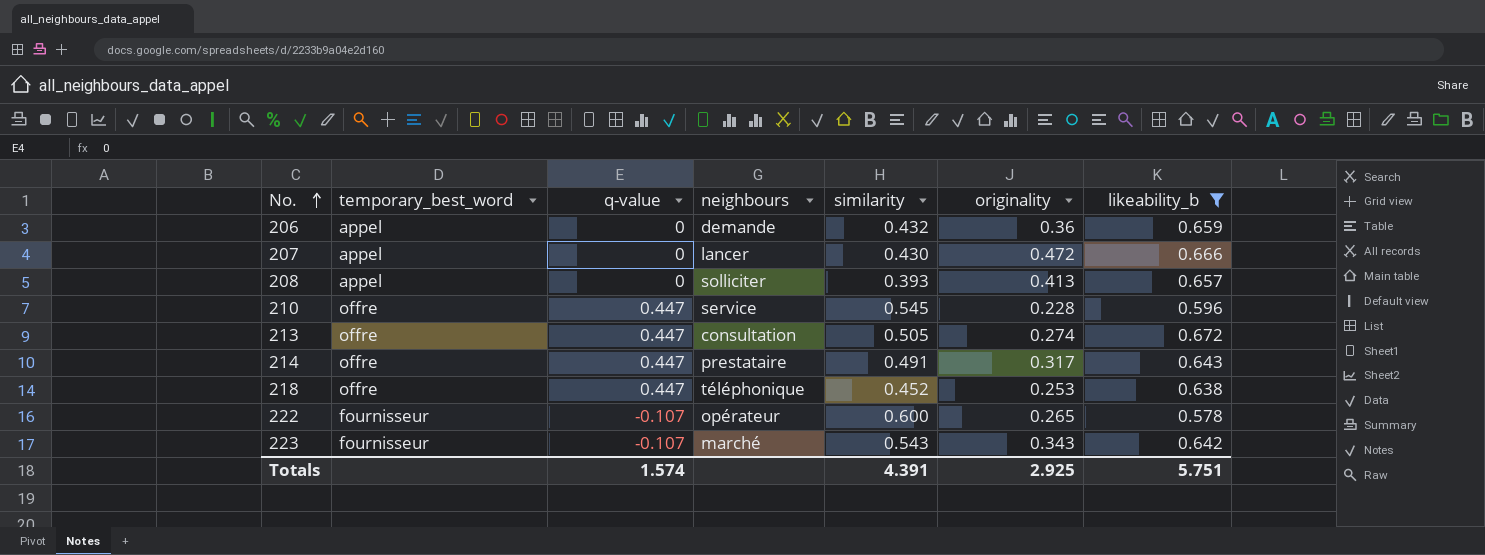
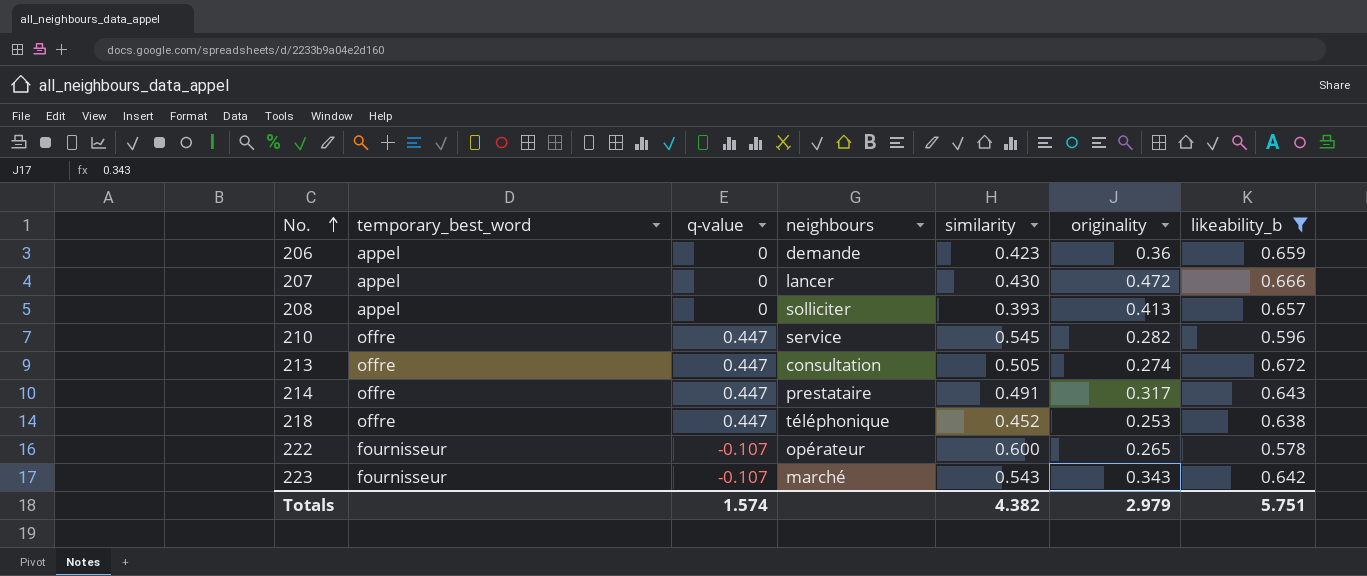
206 | similarity: 0.432 -> 0.423
210 | originality: 0.228 -> 0.282
Totals | similarity: 4.391 -> 4.382
Totals | originality: 2.925 -> 2.979

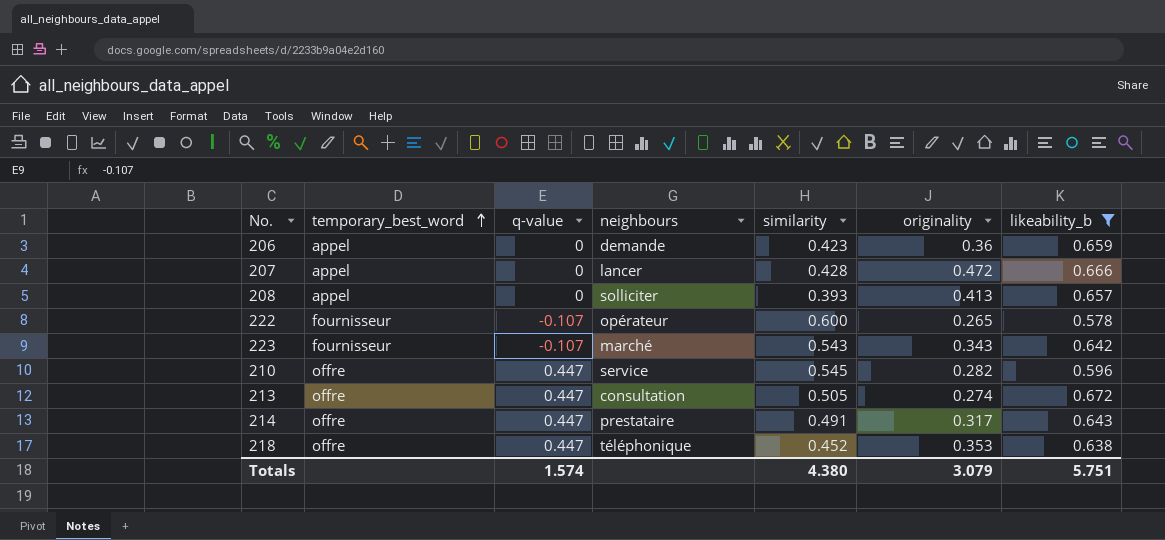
row order: No. ascending -> temporary_best_word ascending
207 | similarity: 0.430 -> 0.428
218 | originality: 0.253 -> 0.353
Totals | similarity: 4.382 -> 4.380
Totals | originality: 2.979 -> 3.079

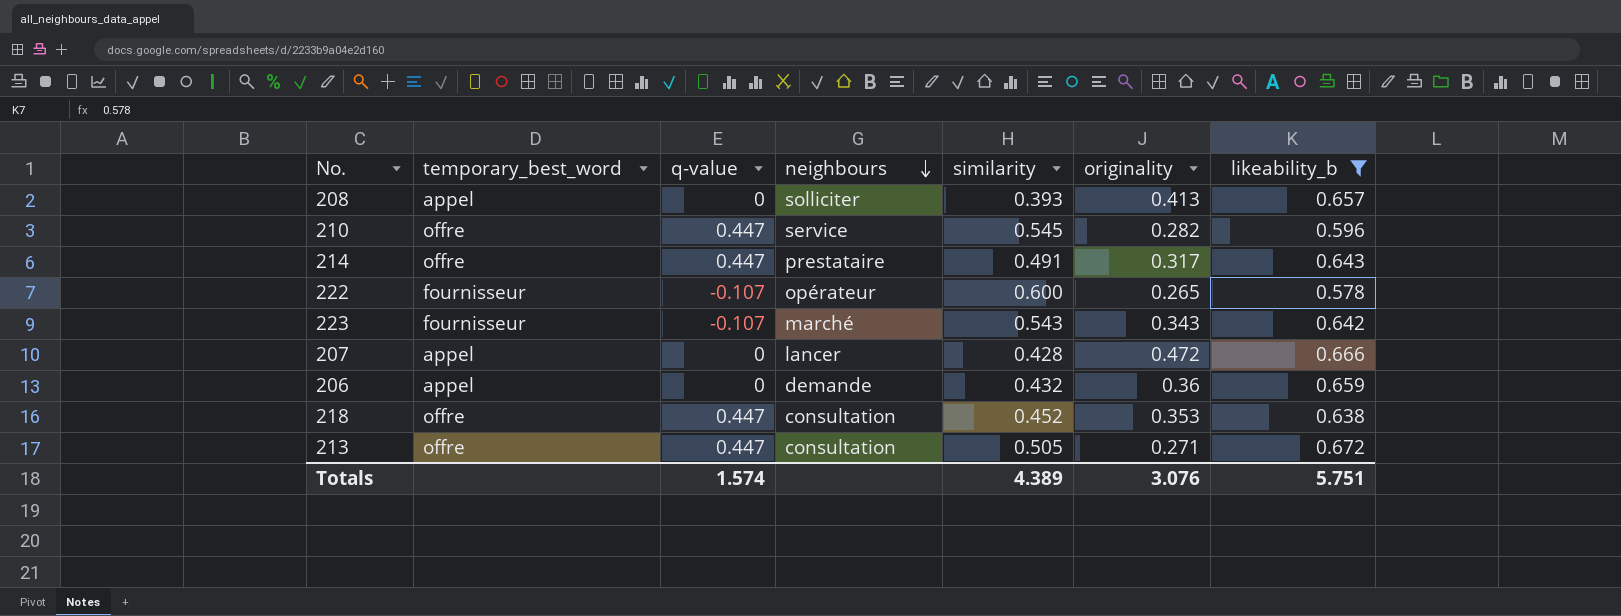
row order: temporary_best_word ascending -> neighbours descending
206 | similarity: 0.423 -> 0.432
218 | neighbours: téléphonique -> consultation
213 | originality: 0.274 -> 0.271
Totals | similarity: 4.380 -> 4.389
Totals | originality: 3.079 -> 3.076

